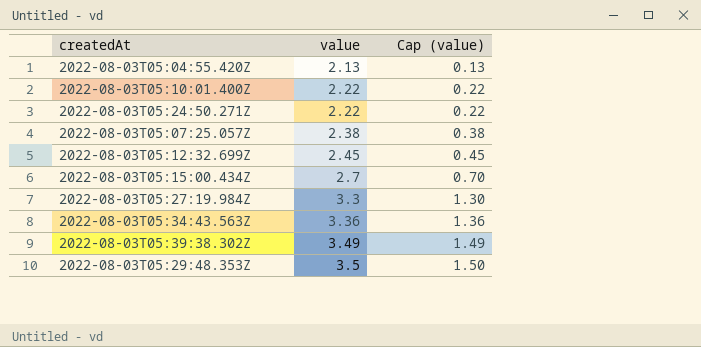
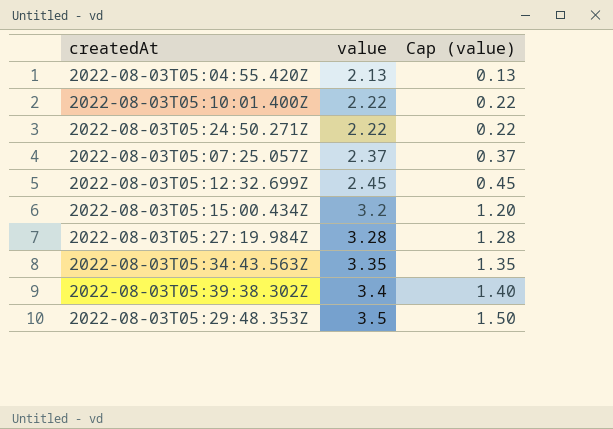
2022-08-03T05:07:25.057Z | value: 2.38 -> 2.37
2022-08-03T05:07:25.057Z | Cap (value): 0.38 -> 0.37
2022-08-03T05:15:00.434Z | value: 2.7 -> 3.2
2022-08-03T05:15:00.434Z | Cap (value): 0.70 -> 1.20
2022-08-03T05:27:19.984Z | value: 3.3 -> 3.28
2022-08-03T05:27:19.984Z | Cap (value): 1.30 -> 1.28
2022-08-03T05:34:43.563Z | value: 3.36 -> 3.35
2022-08-03T05:34:43.563Z | Cap (value): 1.36 -> 1.35
2022-08-03T05:39:38.302Z | value: 3.49 -> 3.4
2022-08-03T05:39:38.302Z | Cap (value): 1.49 -> 1.40

